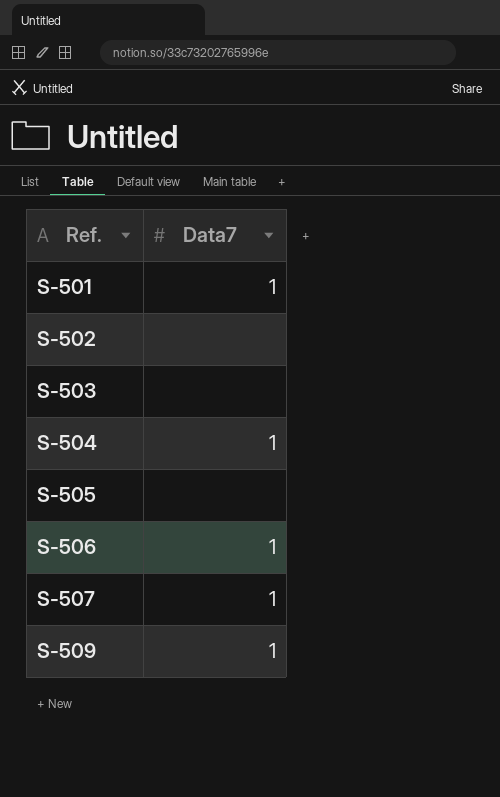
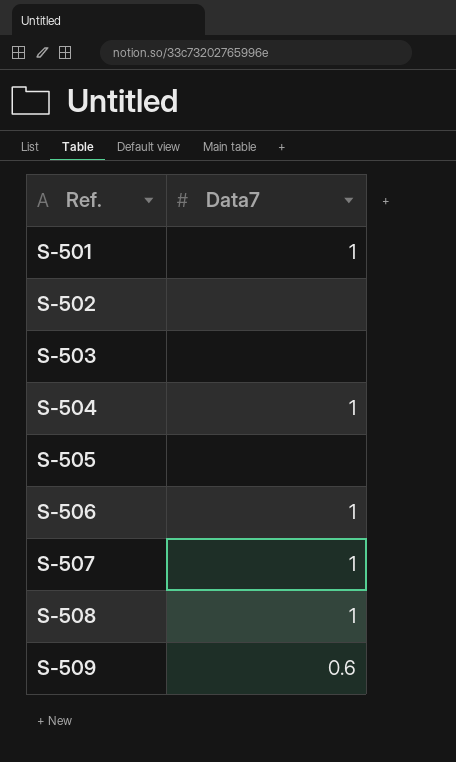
row S-508: none -> 1
S-509 | Data7: 1 -> 0.6

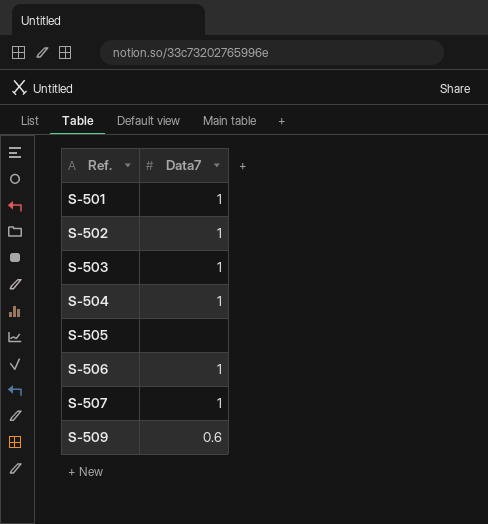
row S-508: 1 -> none
S-502 | Data7: none -> 1
S-503 | Data7: none -> 1

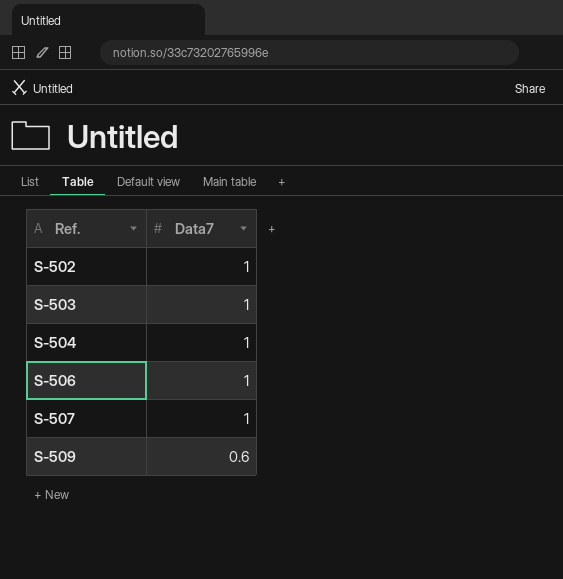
row S-501: 1 -> none
row S-505: none -> none

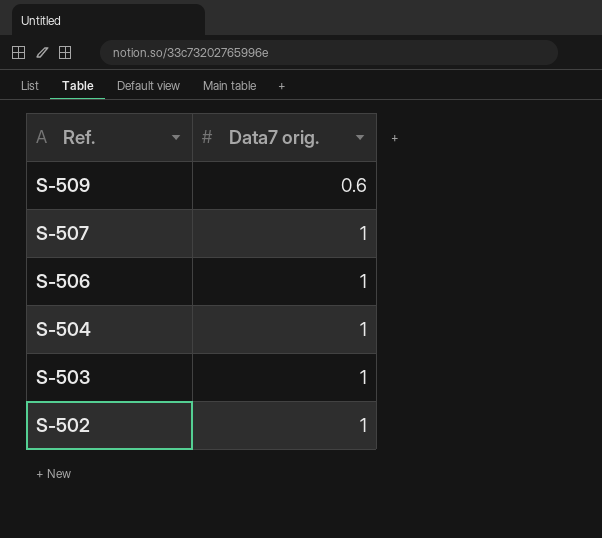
row order: Ref. ascending -> Ref. descending
column name: Data7 -> Data7 orig.

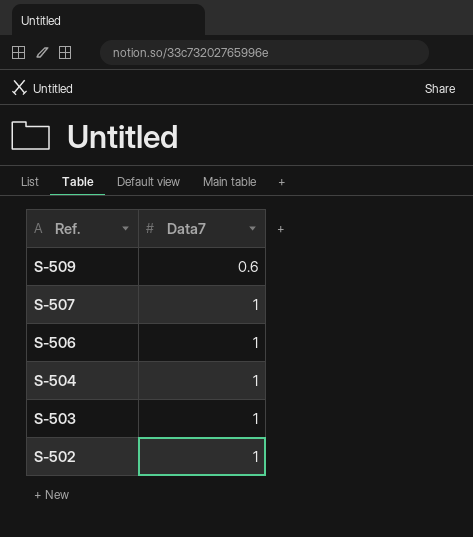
column name: Data7 orig. -> Data7

